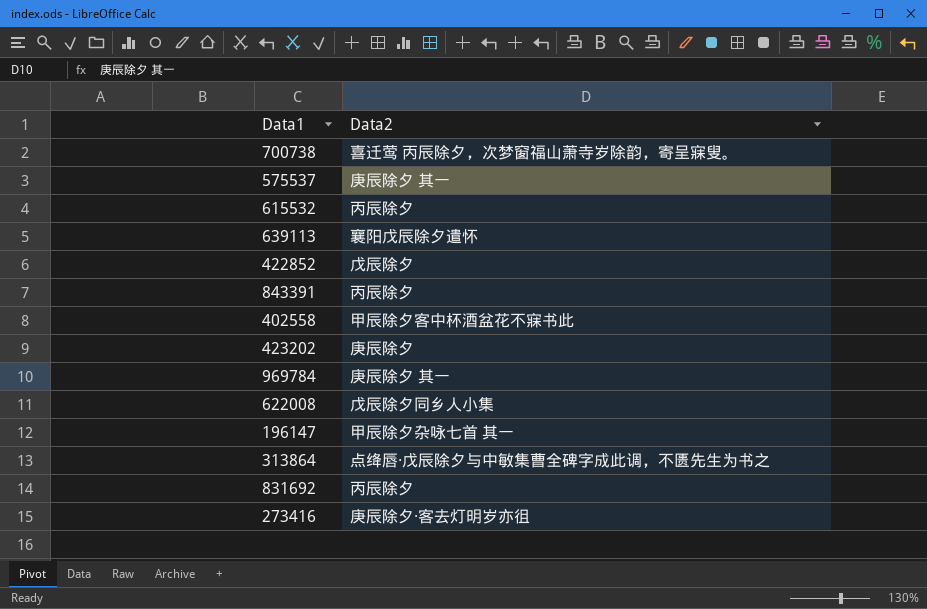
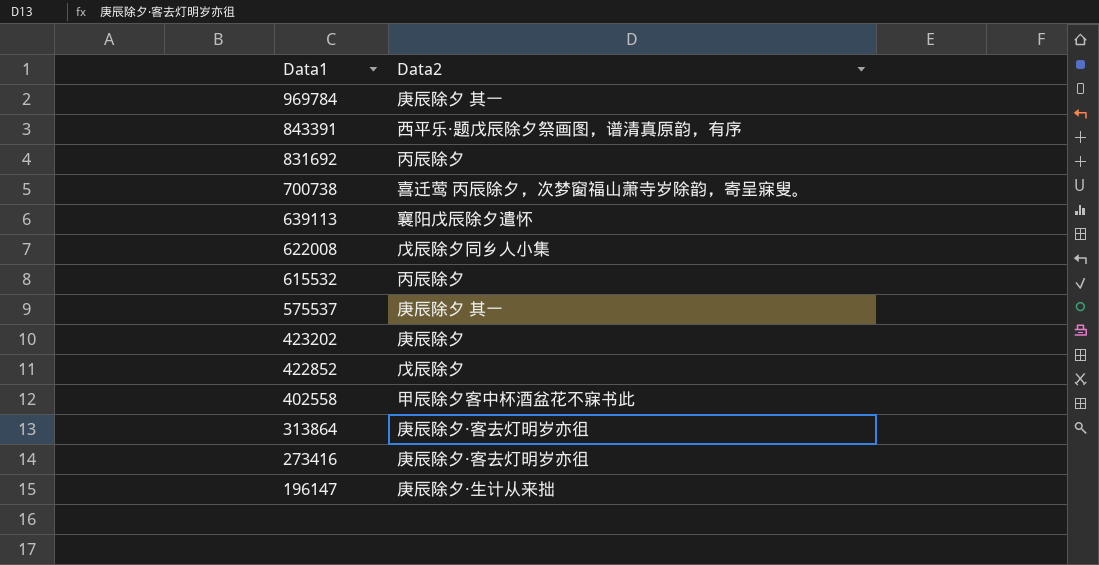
row order: none -> Data1 descending
843391 | Data2: 丙辰除夕 -> 西平乐·题戊辰除夕祭画图，谱清真原韵，有序
313864 | Data2: 点绛唇·戊辰除夕与中敏集曹全碑字成此调，不匮先生为书之 -> 庚辰除夕·客去灯明岁亦徂
196147 | Data2: 甲辰除夕杂咏七首 其一 -> 庚辰除夕·生计从来拙

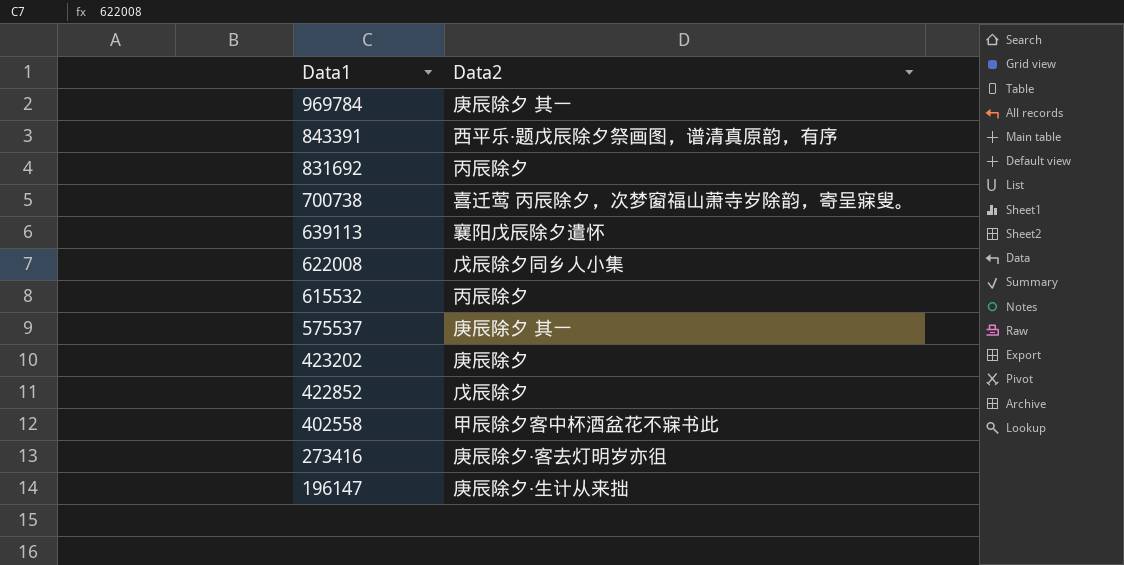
row 313864: 庚辰除夕·客去灯明岁亦徂 -> none

